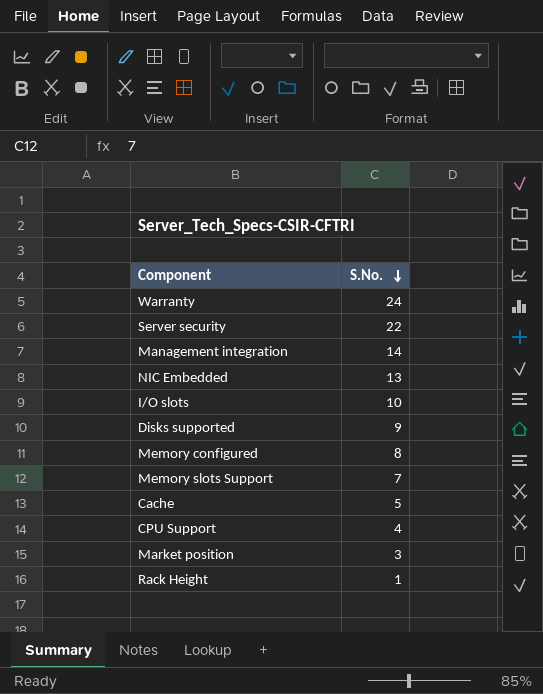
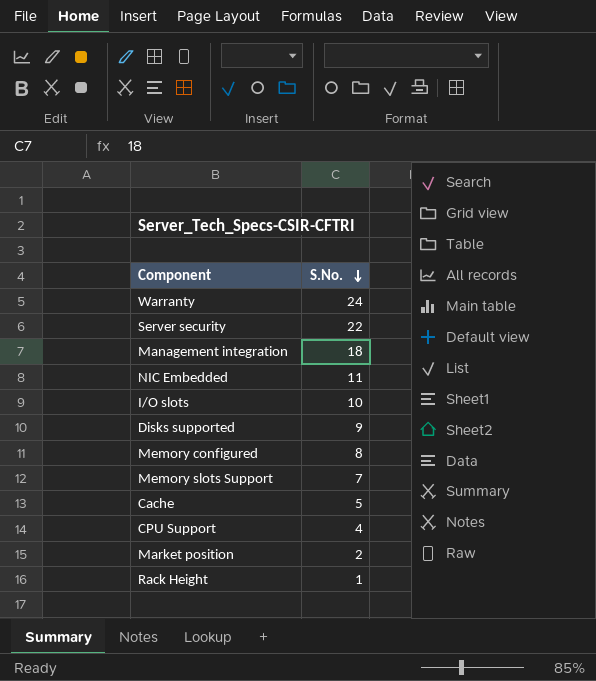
Management integration | S.No.: 14 -> 18
NIC Embedded | S.No.: 13 -> 11
Market position | S.No.: 3 -> 2

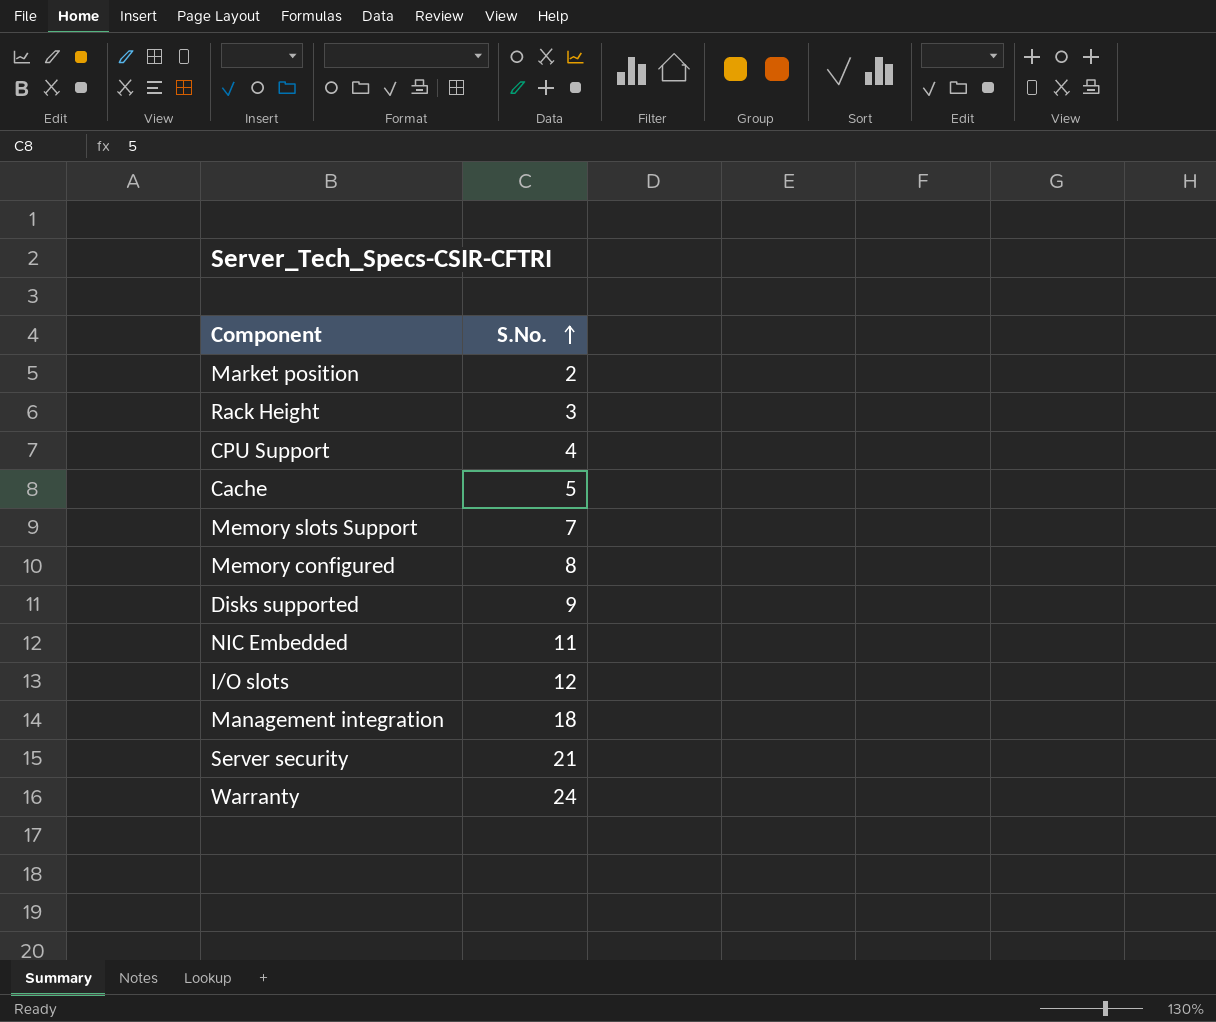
row order: S.No. descending -> S.No. ascending
Rack Height | S.No.: 1 -> 3
I/O slots | S.No.: 10 -> 12
Server security | S.No.: 22 -> 21

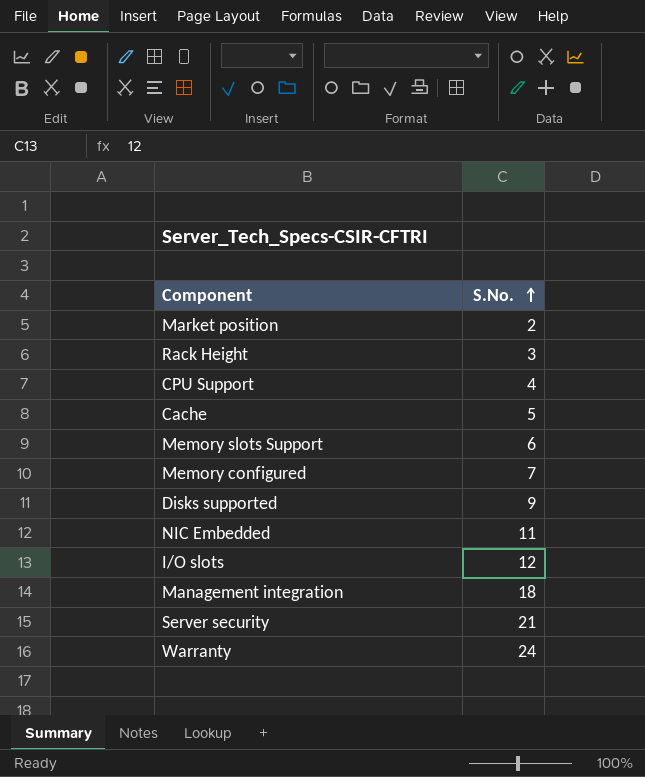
Memory slots Support | S.No.: 7 -> 6
Memory configured | S.No.: 8 -> 7

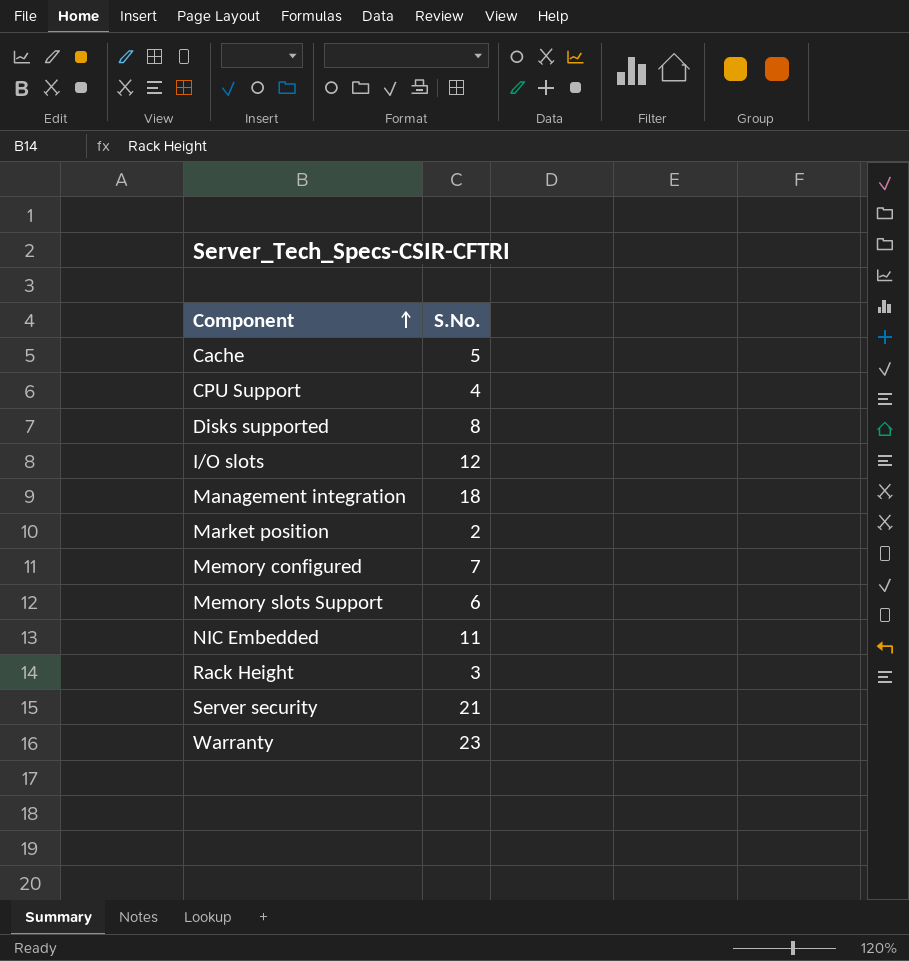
row order: S.No. ascending -> Component ascending
Disks supported | S.No.: 9 -> 8
Warranty | S.No.: 24 -> 23

